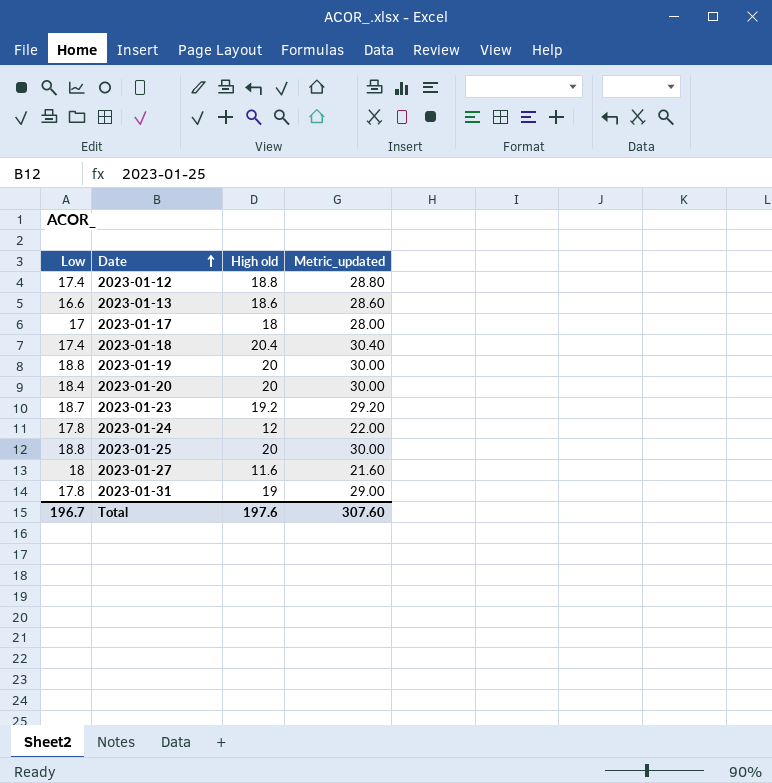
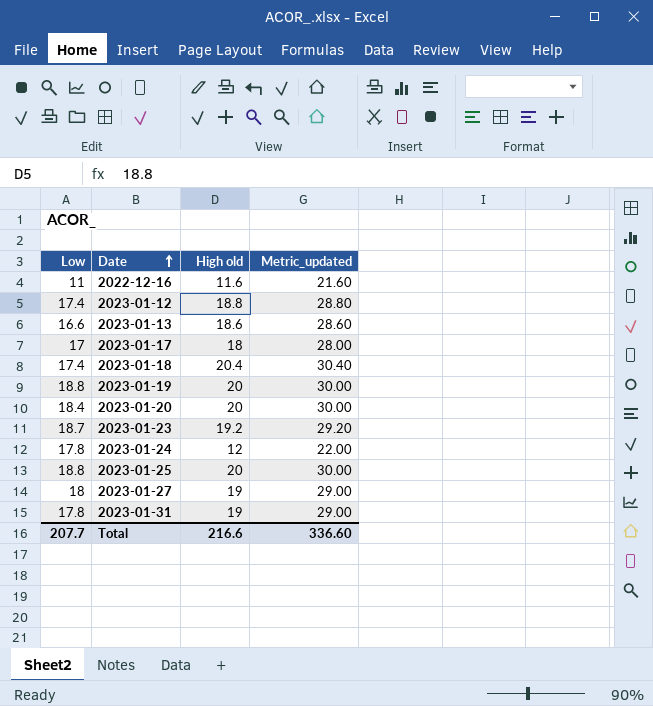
row 2022-12-16: none -> 11 | 11.6 | 21.60
2023-01-27 | High old: 11.6 -> 19
2023-01-27 | Metric_updated: 21.60 -> 29.00
Total | Low: 196.7 -> 207.7
Total | High old: 197.6 -> 216.6
Total | Metric_updated: 307.60 -> 336.60

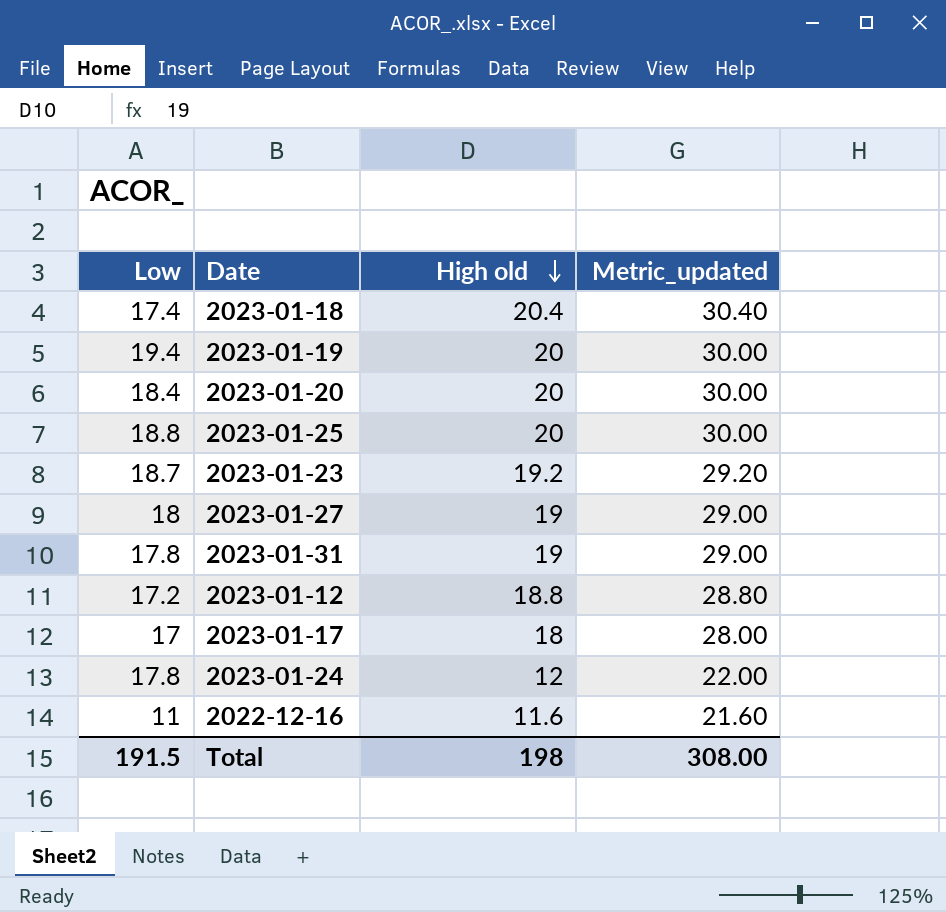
row order: Date ascending -> High old descending
row 2023-01-13: 16.6 | 18.6 | 28.60 -> none
2023-01-19 | Low: 18.8 -> 19.4
2023-01-12 | Low: 17.4 -> 17.2
Total | Low: 207.7 -> 191.5
Total | High old: 216.6 -> 198
Total | Metric_updated: 336.60 -> 308.00

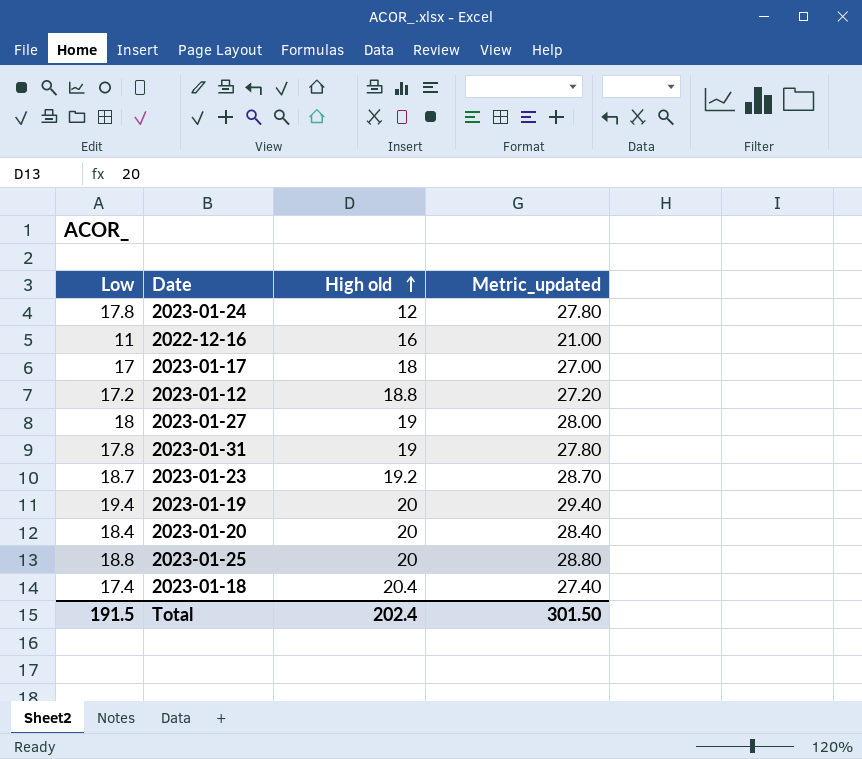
row order: High old descending -> High old ascending
column Metric_updated | formula: [High old] + 10 -> [Low] + 10
2022-12-16 | High old: 11.6 -> 16
Total | High old: 198 -> 202.4
Total | Metric_updated: 308.00 -> 301.50

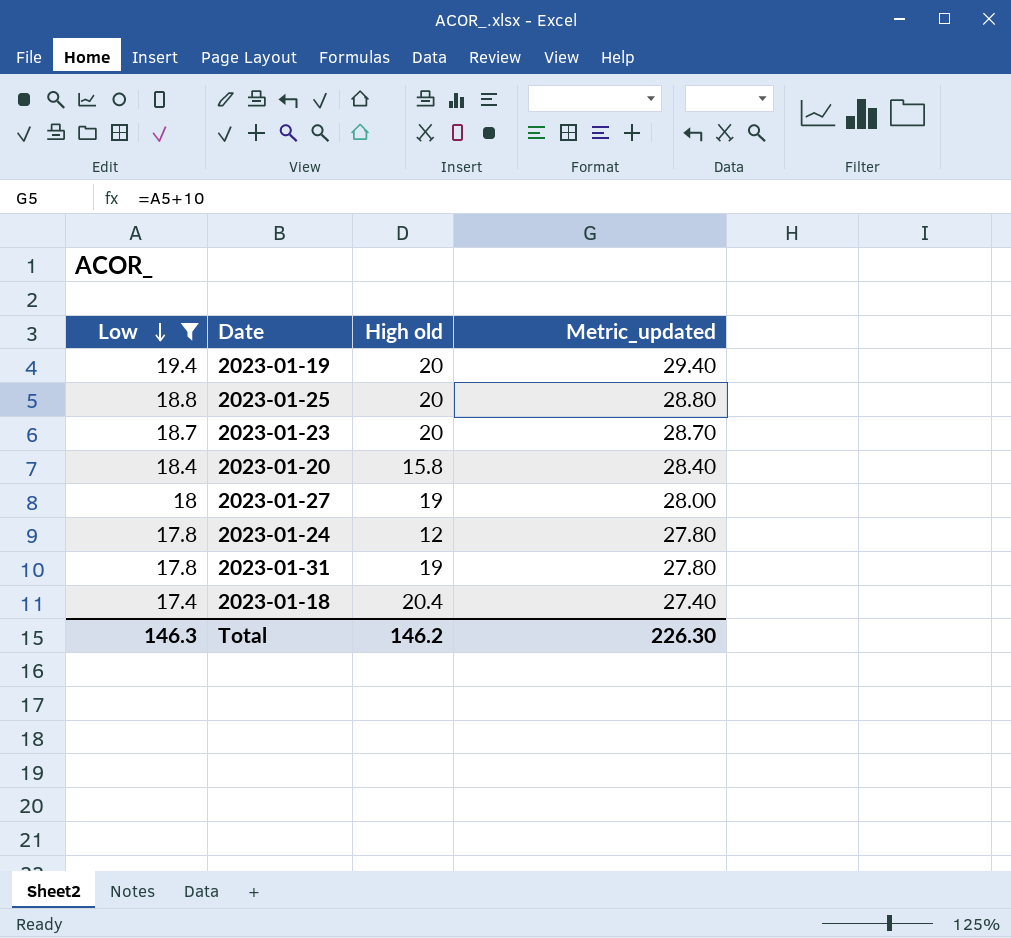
filter: none -> Low >= 17.4
row order: High old ascending -> Low descending
2023-01-23 | High old: 19.2 -> 20
2023-01-20 | High old: 20 -> 15.8
Total | Low: 191.5 -> 146.3
Total | High old: 202.4 -> 146.2
Total | Metric_updated: 301.50 -> 226.30

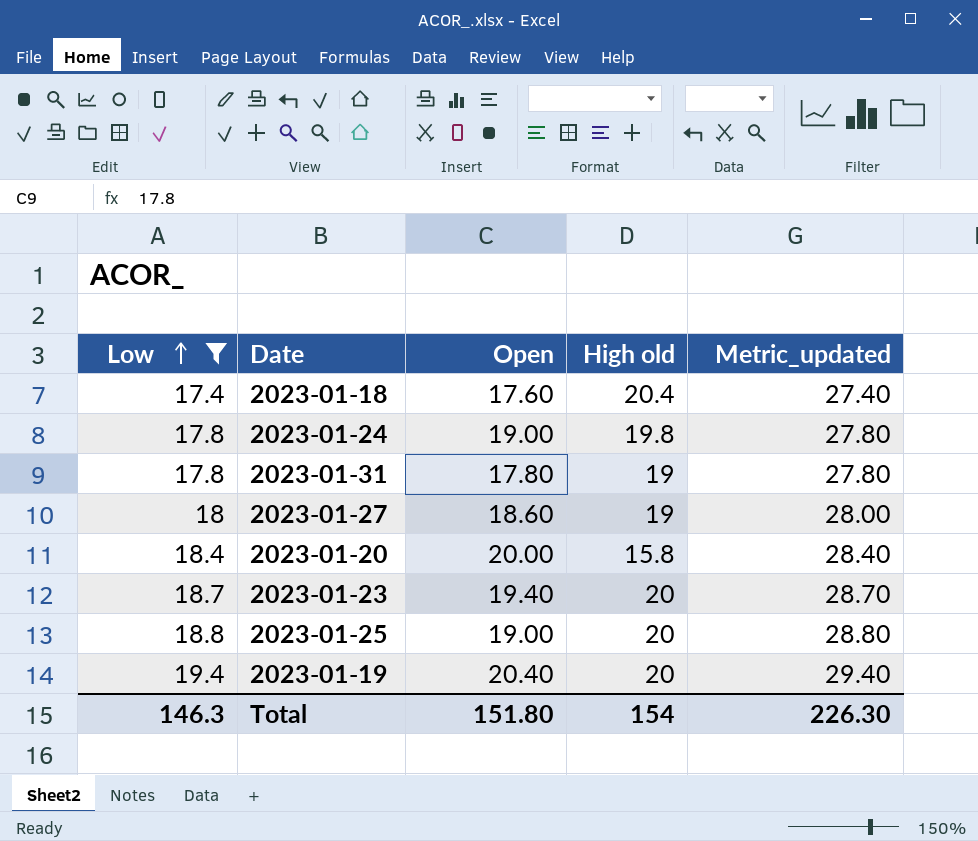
row order: Low descending -> Low ascending
column Open | position: none -> 3
2023-01-24 | High old: 12 -> 19.8
Total | High old: 146.2 -> 154

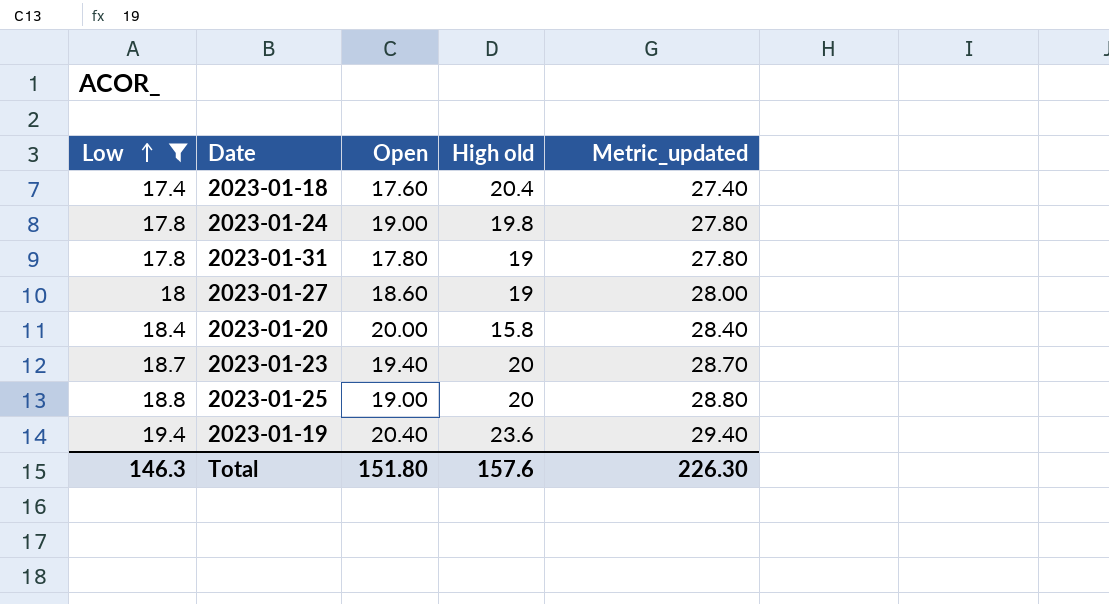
2023-01-19 | High old: 20 -> 23.6
Total | High old: 154 -> 157.6

